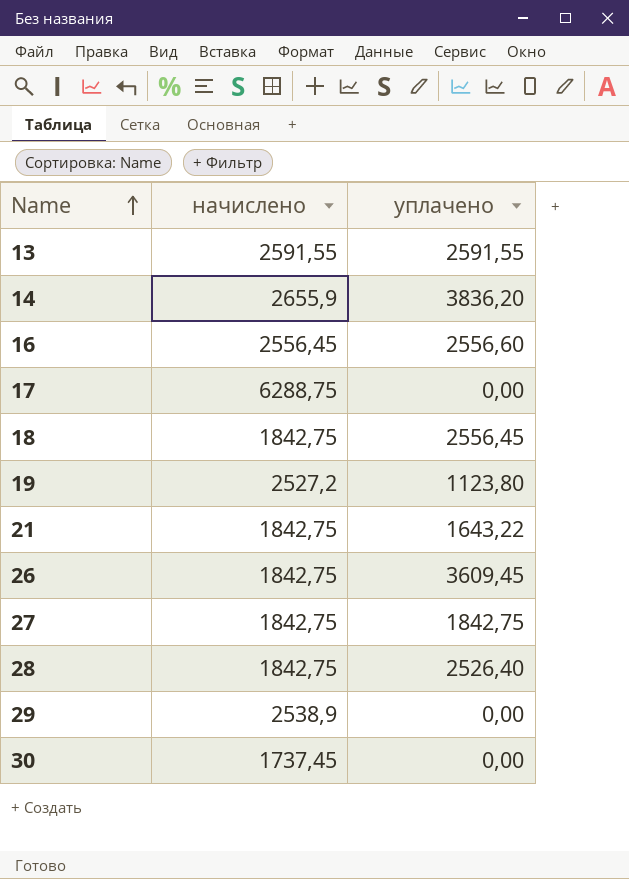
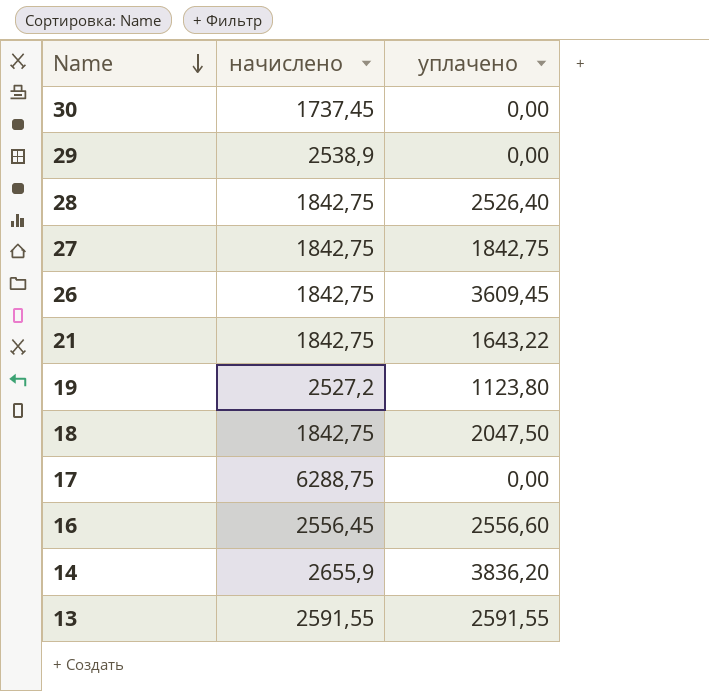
row order: Name ascending -> Name descending
18 | уплачено: 2556,45 -> 2047,50

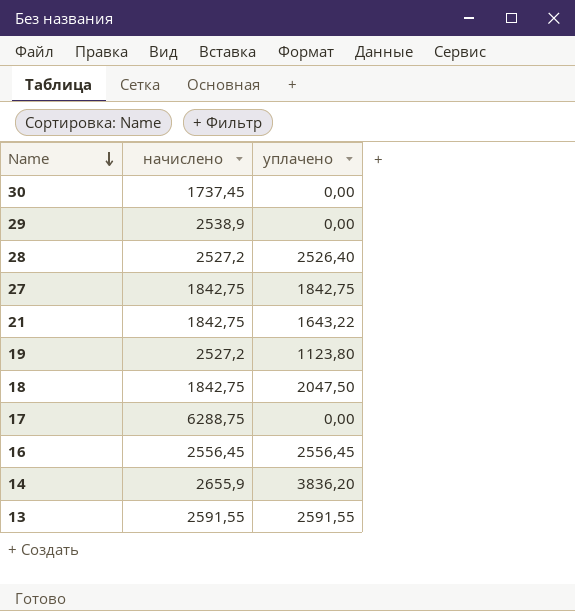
row 26: 1842,75 | 3609,45 -> none
28 | начислено: 1842,75 -> 2527,2
16 | уплачено: 2556,60 -> 2556,45

